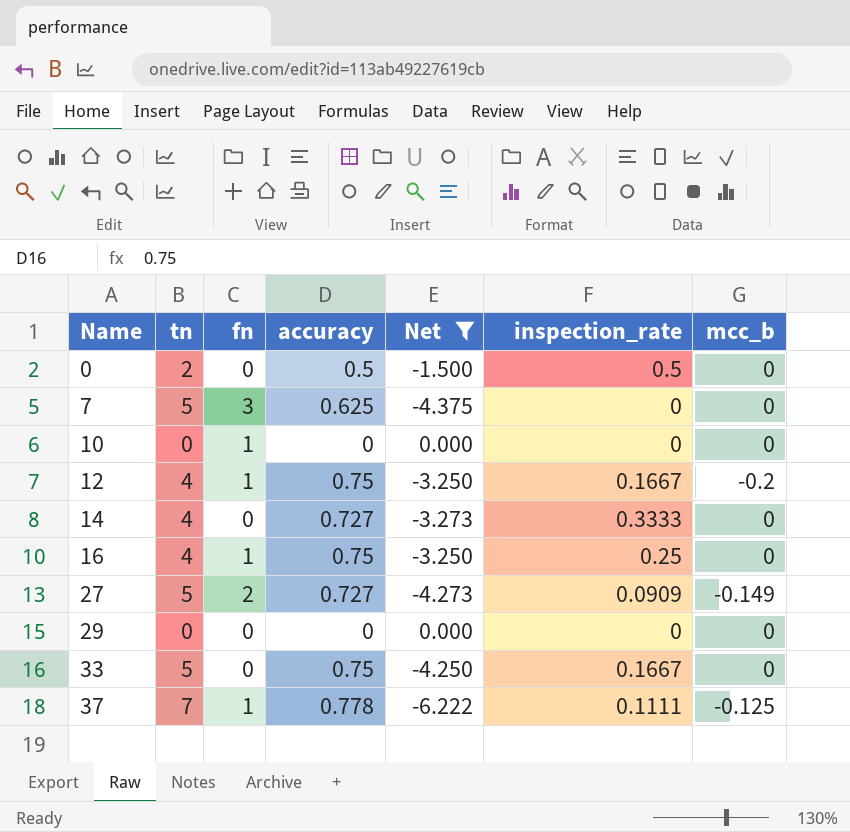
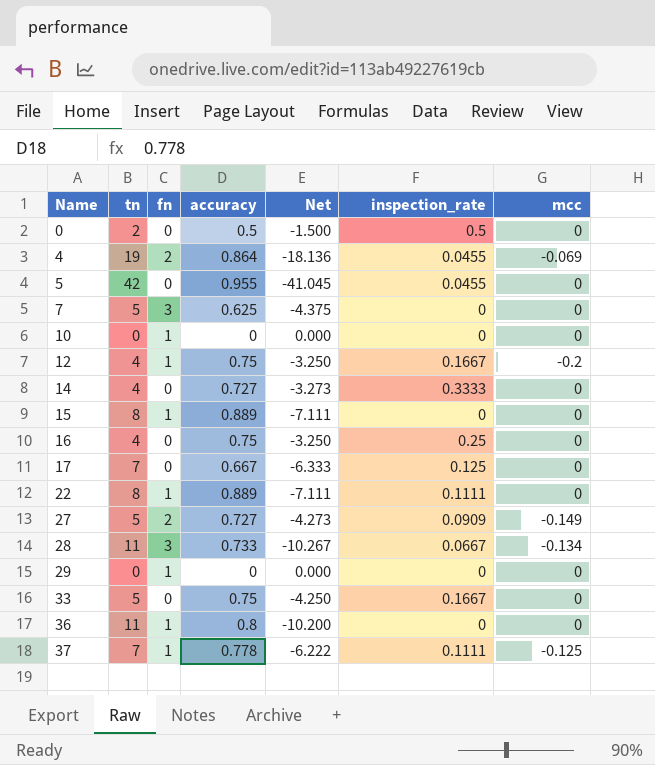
filter: Net >= -6.222 -> none
column name: mcc_b -> mcc
16 | fn: 1 -> 0
29 | fn: 0 -> 1

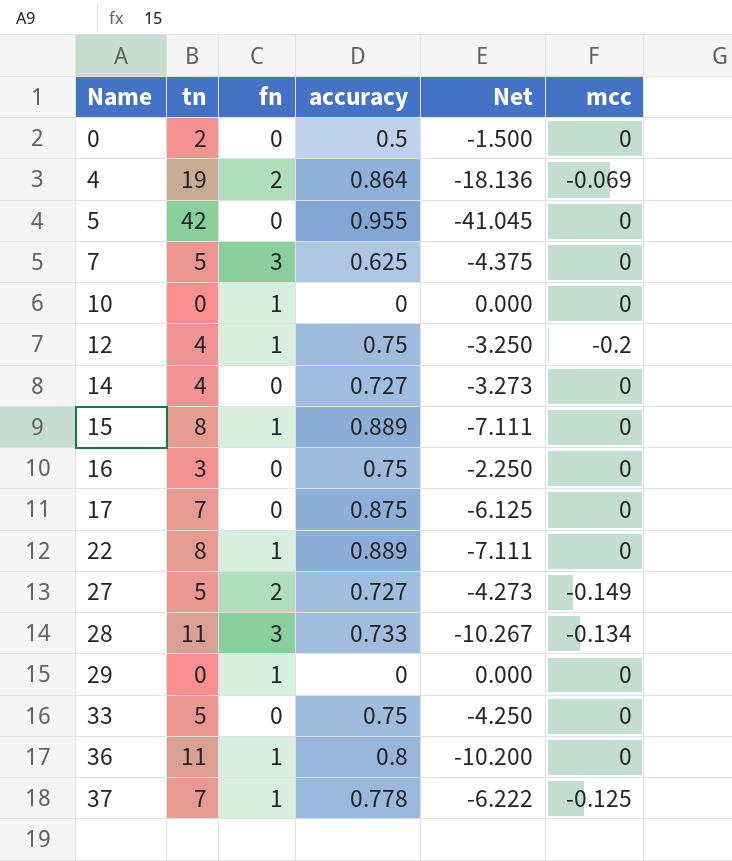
column inspection_rate | position: 6 -> none
16 | tn: 4 -> 3
16 | Net: -3.250 -> -2.250
17 | accuracy: 0.667 -> 0.875
17 | Net: -6.333 -> -6.125

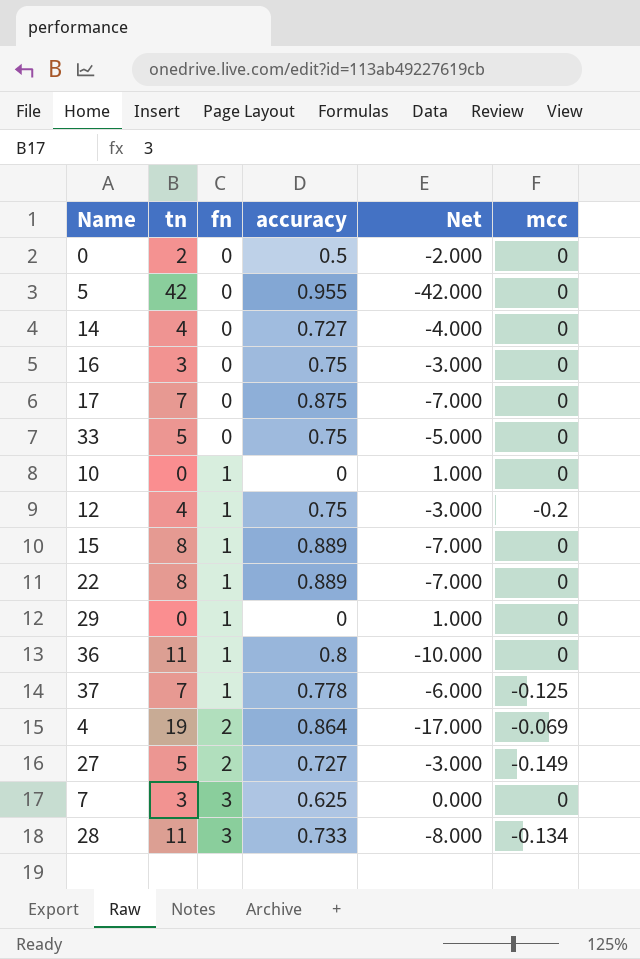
row order: Name ascending -> fn ascending
column Net | formula: [accuracy] - [tn] -> [fn] - [tn]
7 | tn: 5 -> 3

